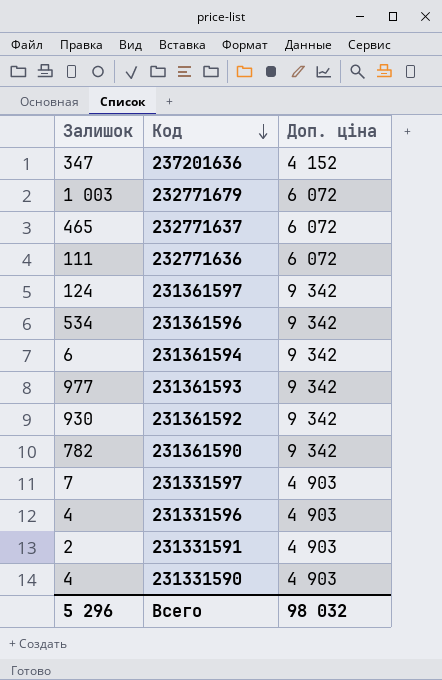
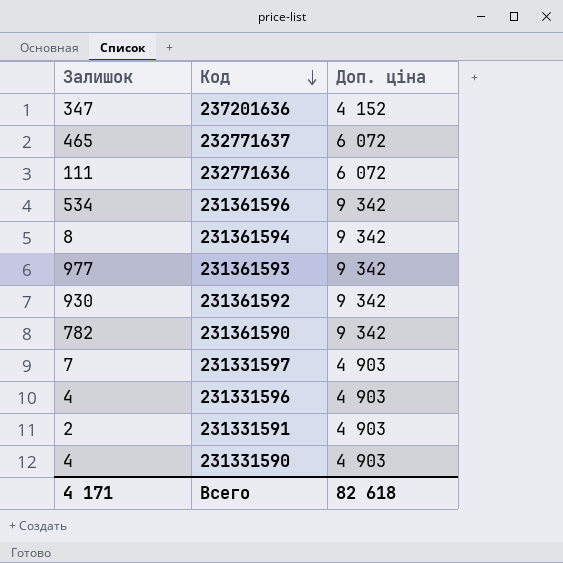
row 232771679: 1 003 | 6 072 -> none
row 231361597: 124 | 9 342 -> none
231361594 | Залишок: 6 -> 8
Всего | Залишок: 5 296 -> 4 171
Всего | Доп. ціна: 98 032 -> 82 618

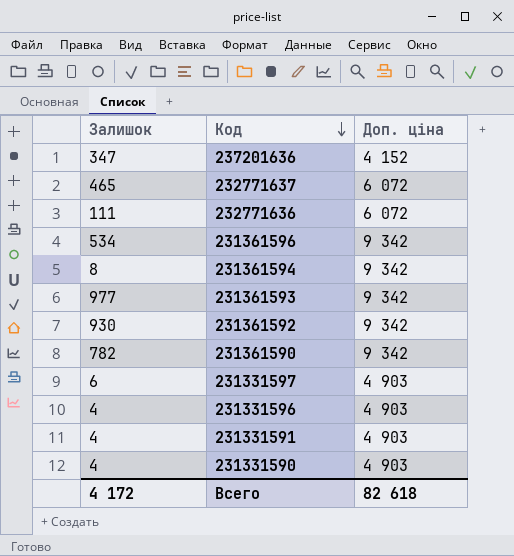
231331597 | Залишок: 7 -> 6
231331591 | Залишок: 2 -> 4
Всего | Залишок: 4 171 -> 4 172

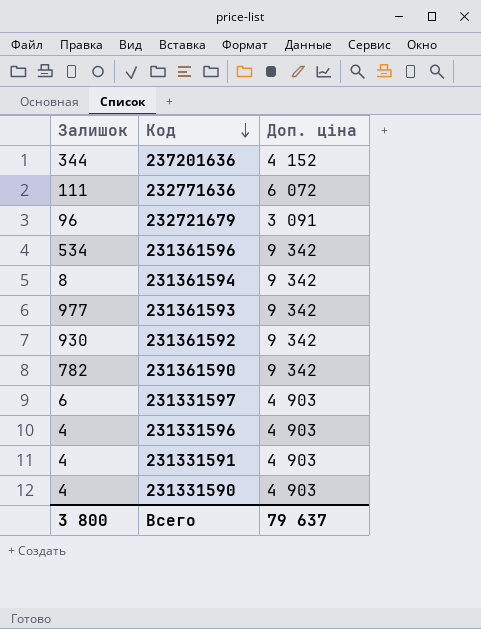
row 232771637: 465 | 6 072 -> none
237201636 | Залишок: 347 -> 344
row 232721679: none -> 96 | 3 091
Всего | Залишок: 4 172 -> 3 800
Всего | Доп. ціна: 82 618 -> 79 637

